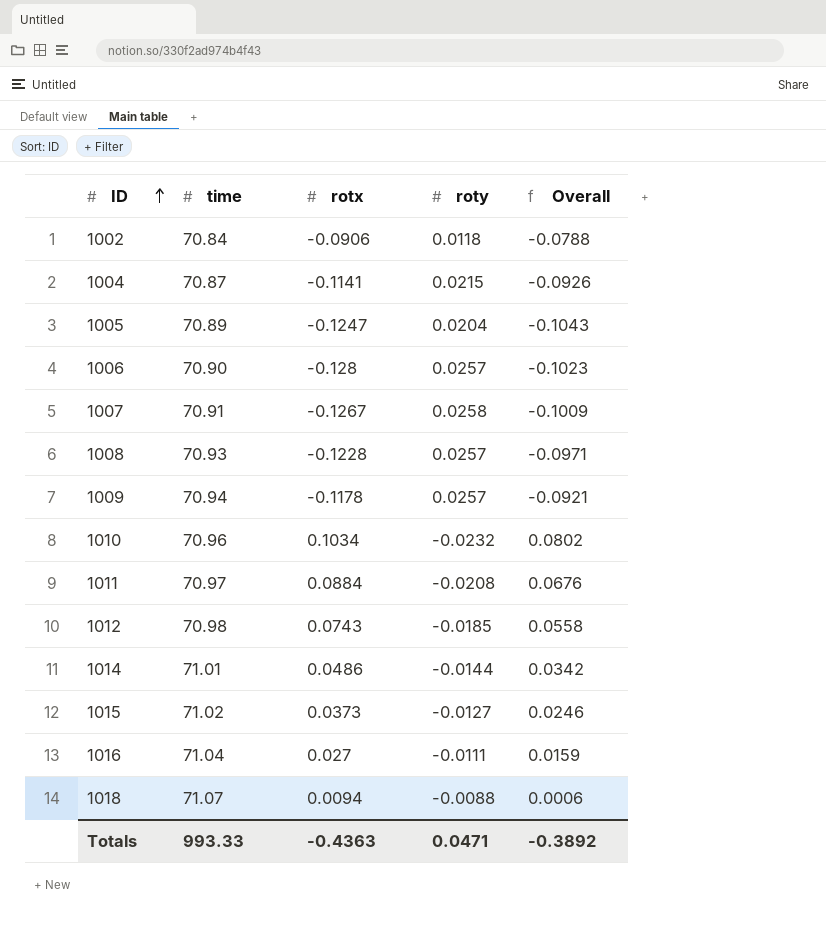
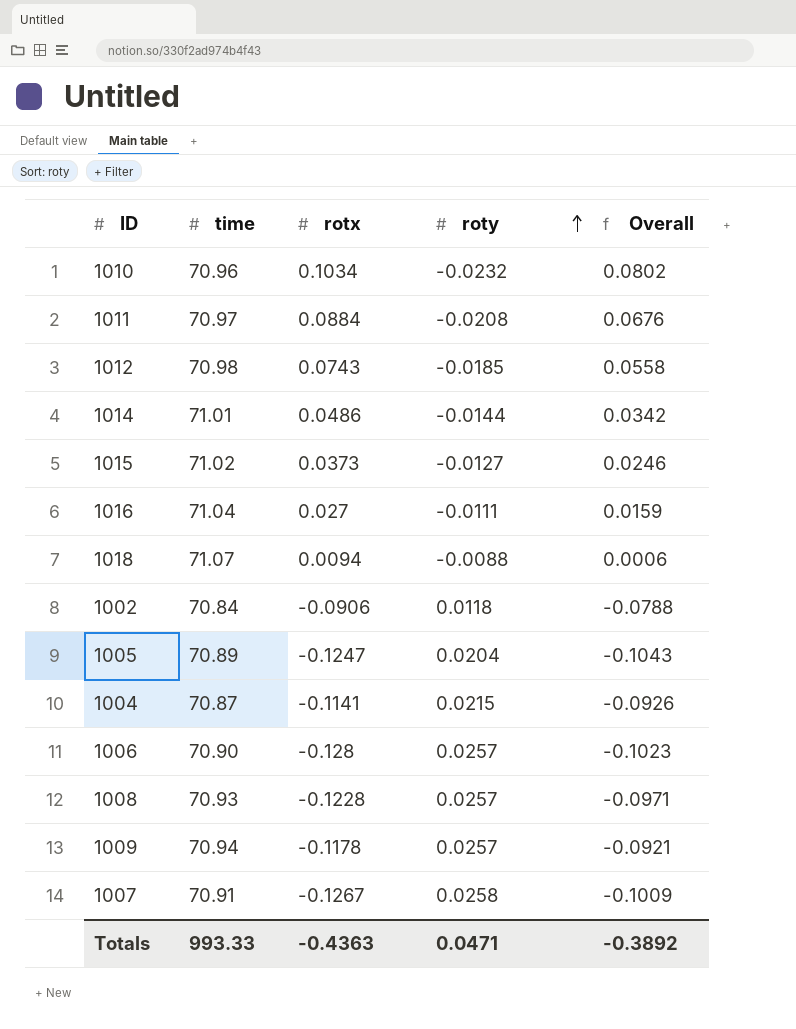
row order: ID ascending -> roty ascending

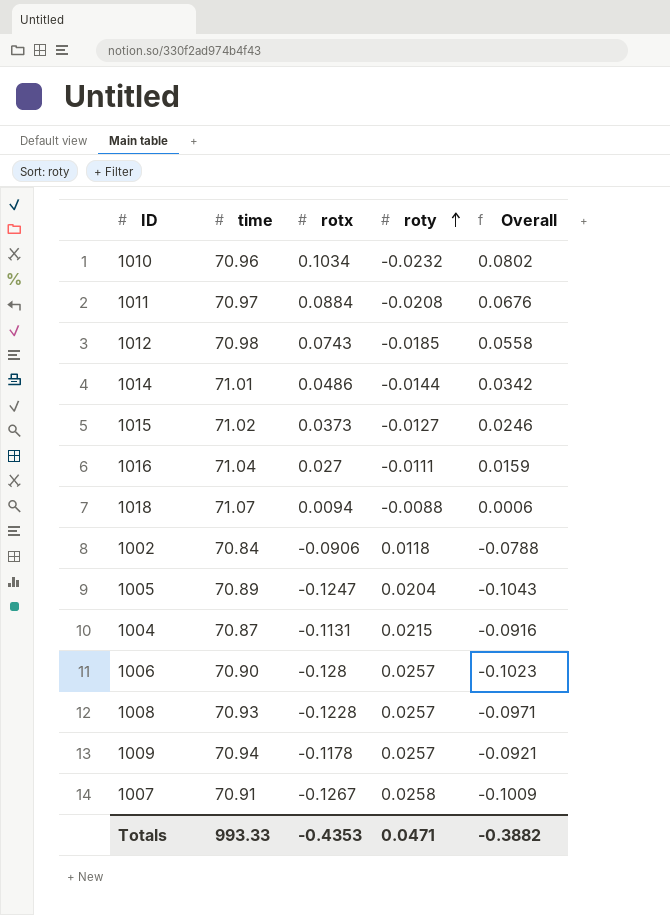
1004 | rotx: -0.1141 -> -0.1131
1004 | Overall: -0.0926 -> -0.0916
Totals | rotx: -0.4363 -> -0.4353
Totals | Overall: -0.3892 -> -0.3882

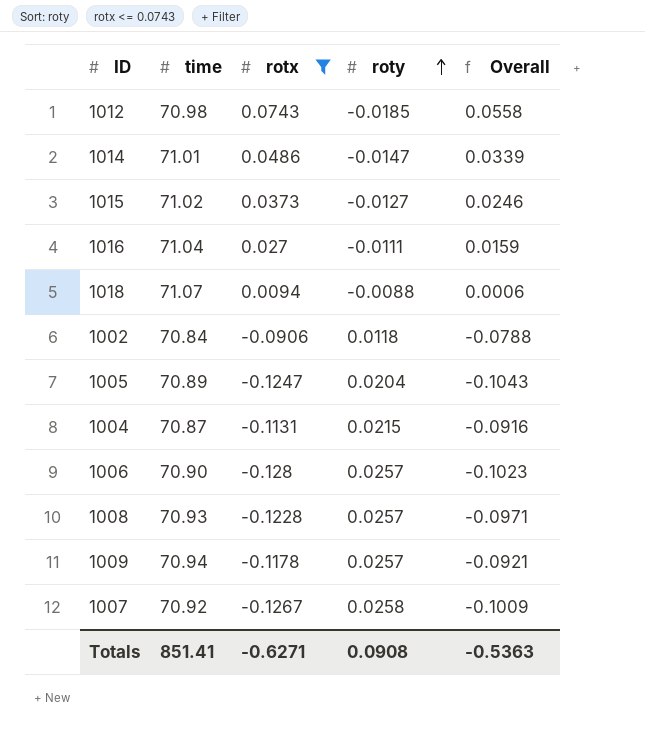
filter: none -> rotx <= 0.0743
1014 | roty: -0.0144 -> -0.0147
1014 | Overall: 0.0342 -> 0.0339
1007 | time: 70.91 -> 70.92
Totals | time: 993.33 -> 851.41
Totals | rotx: -0.4353 -> -0.6271
Totals | roty: 0.0471 -> 0.0908
Totals | Overall: -0.3882 -> -0.5363

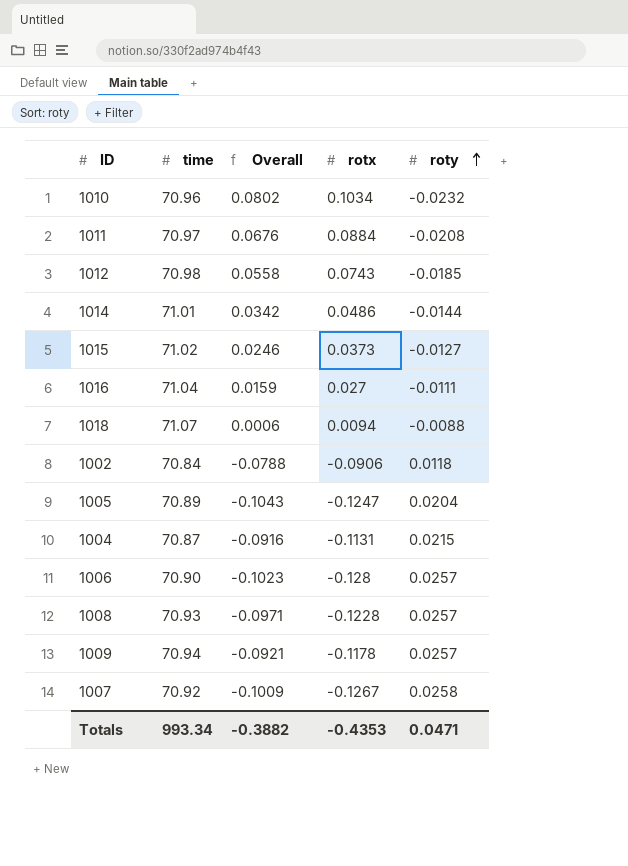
filter: rotx <= 0.0743 -> none
column Overall | position: 5 -> 3
1014 | Overall: 0.0339 -> 0.0342
1014 | roty: -0.0147 -> -0.0144
Totals | time: 851.41 -> 993.34
Totals | Overall: -0.5363 -> -0.3882
Totals | rotx: -0.6271 -> -0.4353
Totals | roty: 0.0908 -> 0.0471

